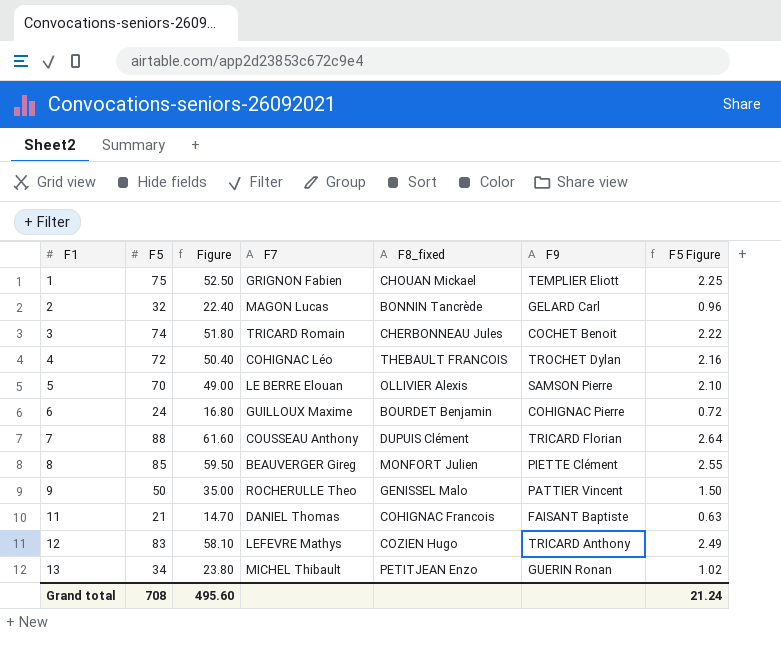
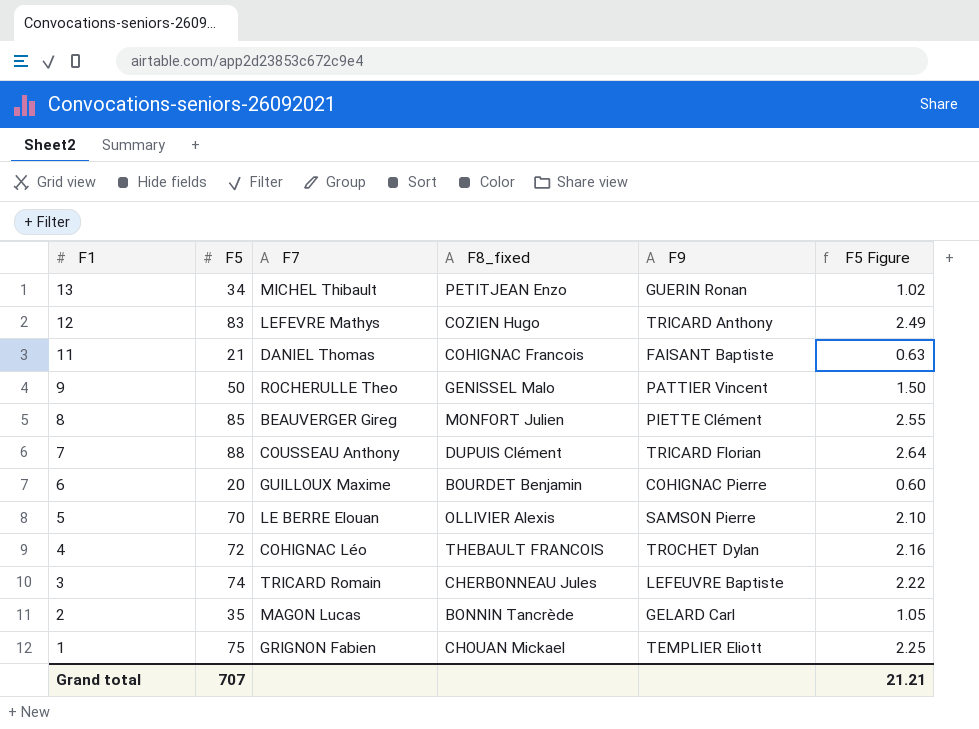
row order: F1 ascending -> F1 descending
column Figure | formula: [F5] * 0.7 -> none
6 | F5: 24 -> 20
6 | F5 Figure: 0.72 -> 0.60
3 | F9: COCHET Benoit -> LEFEUVRE Baptiste
2 | F5: 32 -> 35
2 | F5 Figure: 0.96 -> 1.05
Grand total | F5: 708 -> 707
Grand total | F5 Figure: 21.24 -> 21.21

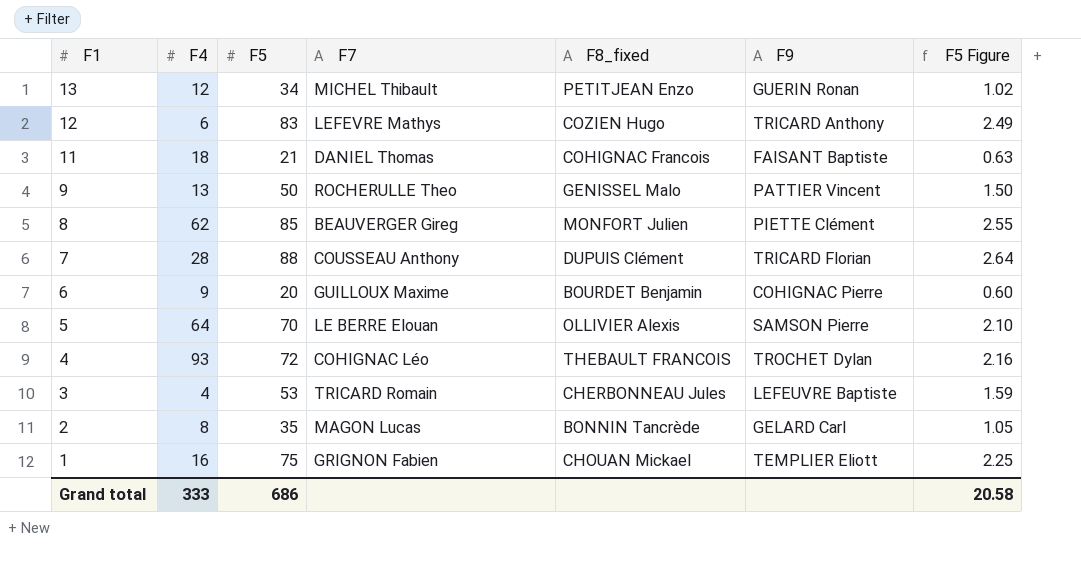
column F4 | position: none -> 2
3 | F5: 74 -> 53
3 | F5 Figure: 2.22 -> 1.59
Grand total | F5: 707 -> 686
Grand total | F5 Figure: 21.21 -> 20.58

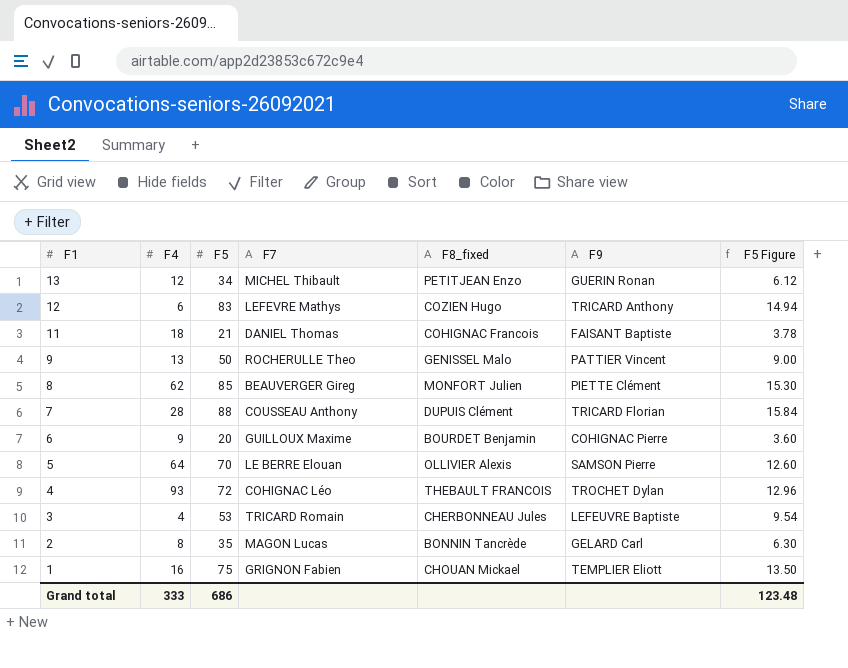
column F5 Figure | formula: [F5] * 0.03 -> [F5] * 0.18
Grand total | F5 Figure: 20.58 -> 123.48

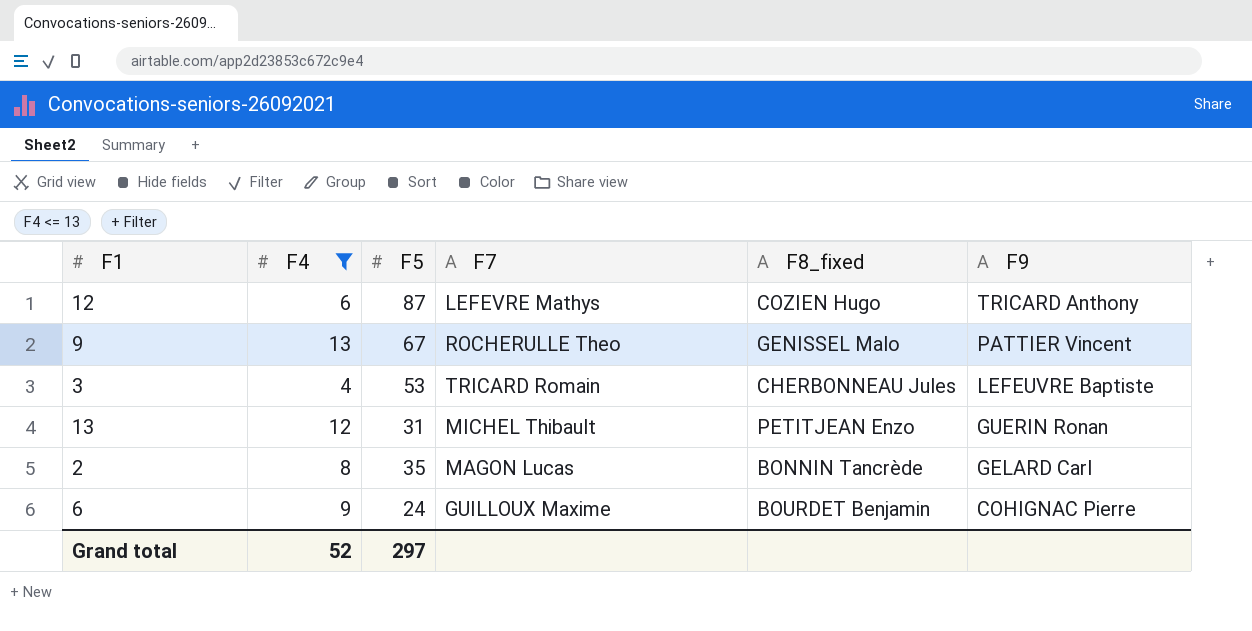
filter: none -> F4 <= 13
row order: F1 descending -> F9 descending
column F5 Figure | formula: [F5] * 0.18 -> none
12 | F5: 83 -> 87
9 | F5: 50 -> 67
13 | F5: 34 -> 31
6 | F5: 20 -> 24
Grand total | F4: 333 -> 52
Grand total | F5: 686 -> 297

